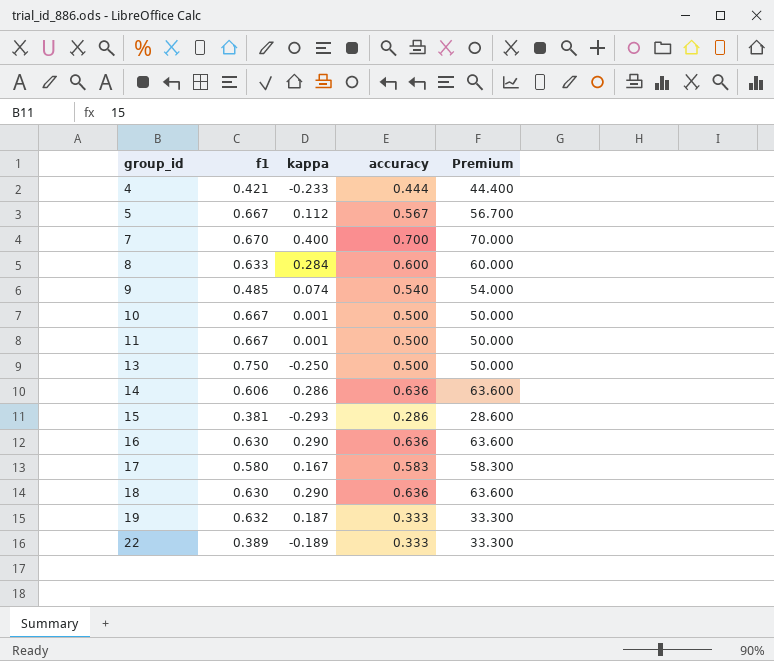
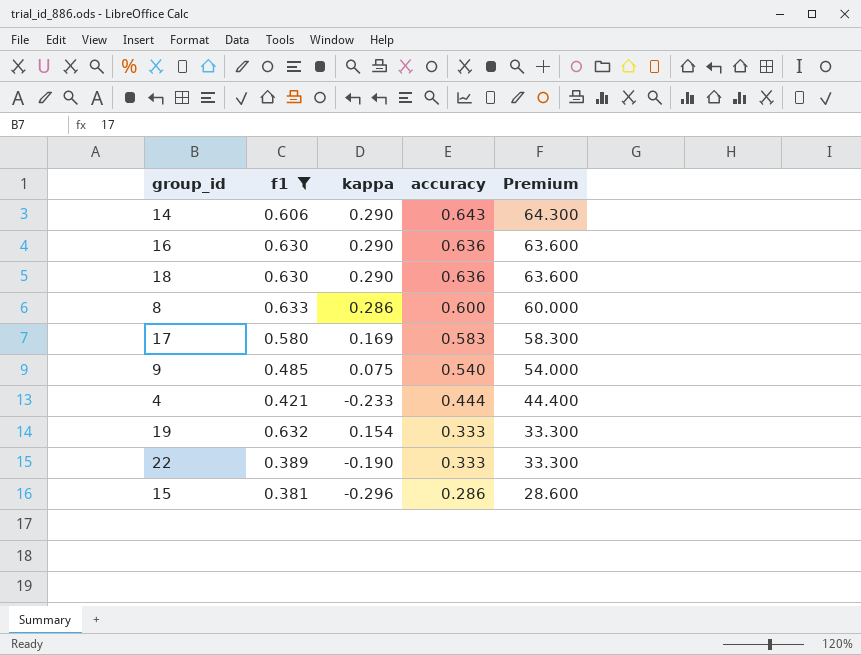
filter: none -> f1 <= 0.633
row order: group_id ascending -> accuracy descending
14 | kappa: 0.286 -> 0.290
14 | accuracy: 0.636 -> 0.643
14 | Premium: 63.600 -> 64.300
8 | kappa: 0.284 -> 0.286
17 | kappa: 0.167 -> 0.169
9 | kappa: 0.074 -> 0.075
19 | kappa: 0.187 -> 0.154
22 | kappa: -0.189 -> -0.190
15 | kappa: -0.293 -> -0.296

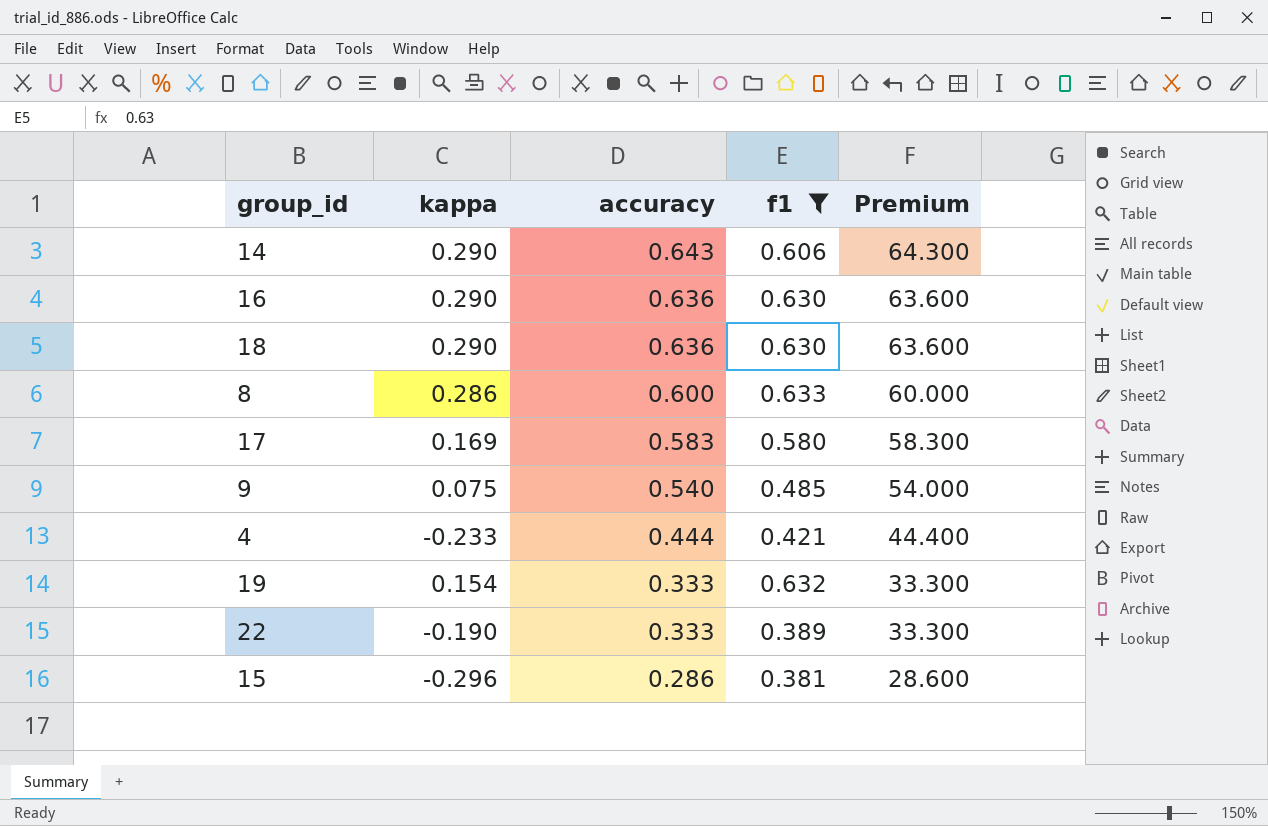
column f1 | position: 2 -> 4

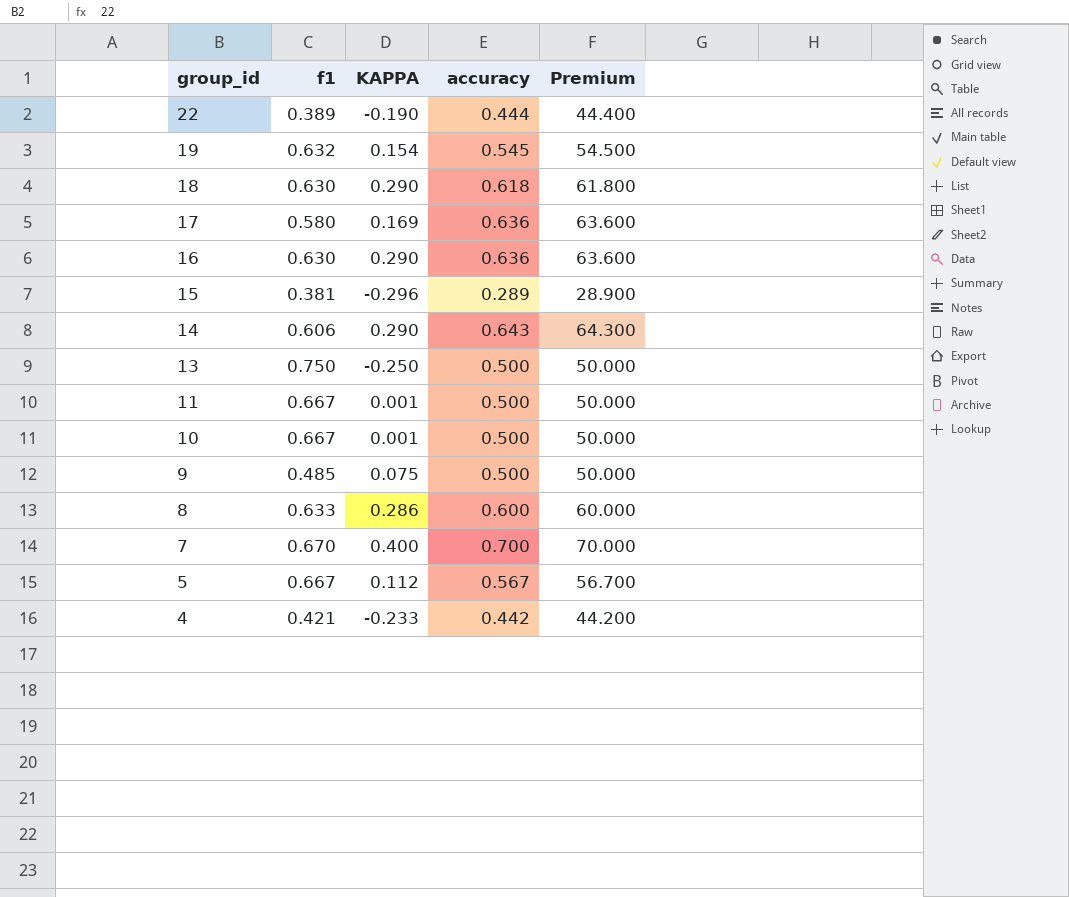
filter: f1 <= 0.633 -> none
row order: accuracy descending -> group_id descending
column f1 | position: 4 -> 2
column name: kappa -> KAPPA
22 | accuracy: 0.333 -> 0.444
22 | Premium: 33.300 -> 44.400
19 | accuracy: 0.333 -> 0.545
19 | Premium: 33.300 -> 54.500
18 | accuracy: 0.636 -> 0.618
18 | Premium: 63.600 -> 61.800
17 | accuracy: 0.583 -> 0.636
17 | Premium: 58.300 -> 63.600
15 | accuracy: 0.286 -> 0.289
15 | Premium: 28.600 -> 28.900
9 | accuracy: 0.540 -> 0.500
9 | Premium: 54.000 -> 50.000
4 | accuracy: 0.444 -> 0.442
4 | Premium: 44.400 -> 44.200

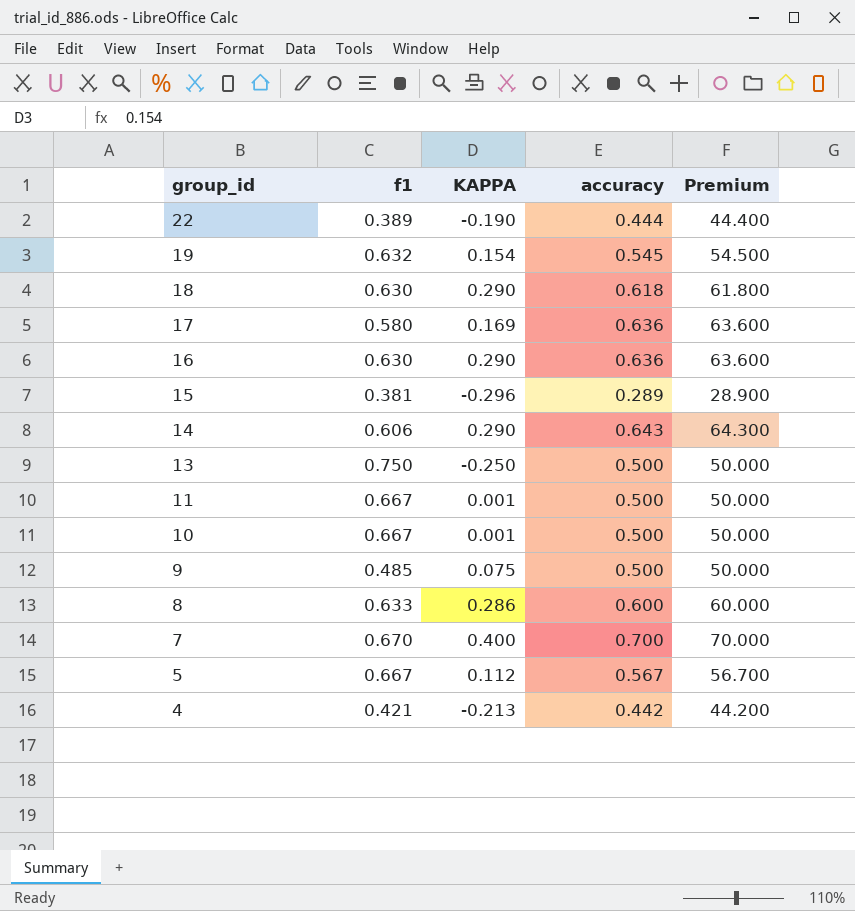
4 | KAPPA: -0.233 -> -0.213

